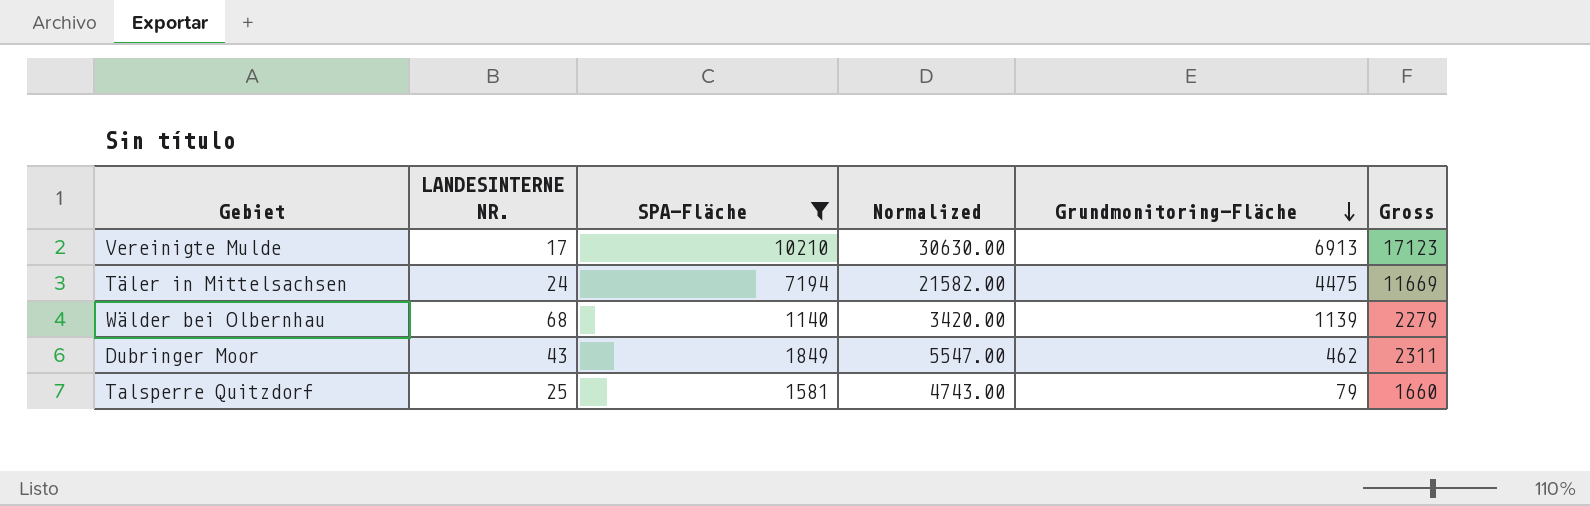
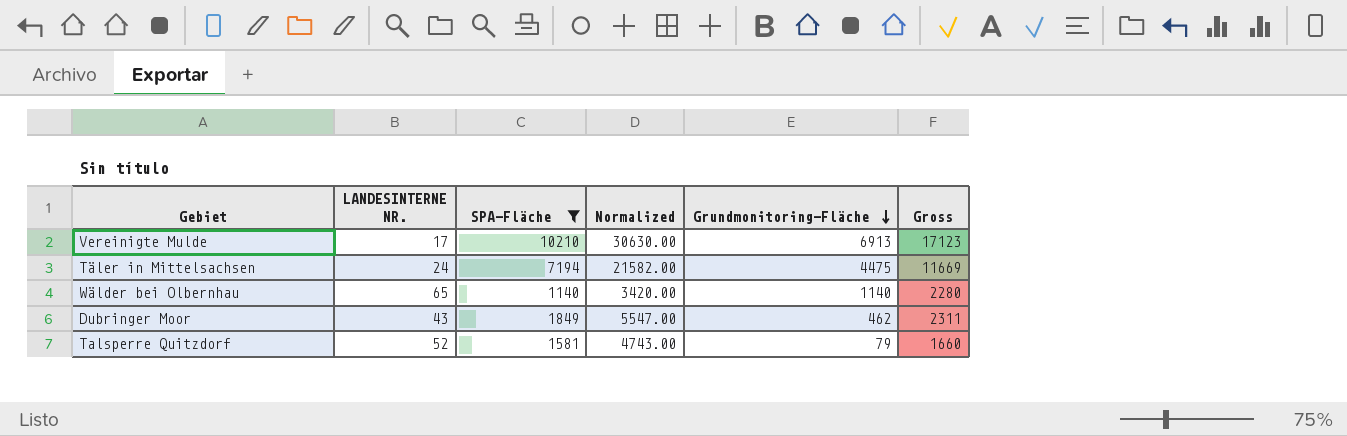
Wälder bei Olbernhau | LANDESINTERNE NR.: 68 -> 65
Wälder bei Olbernhau | Grundmonitoring-Fläche: 1139 -> 1140
Wälder bei Olbernhau | Gross: 2279 -> 2280
Talsperre Quitzdorf | LANDESINTERNE NR.: 25 -> 52

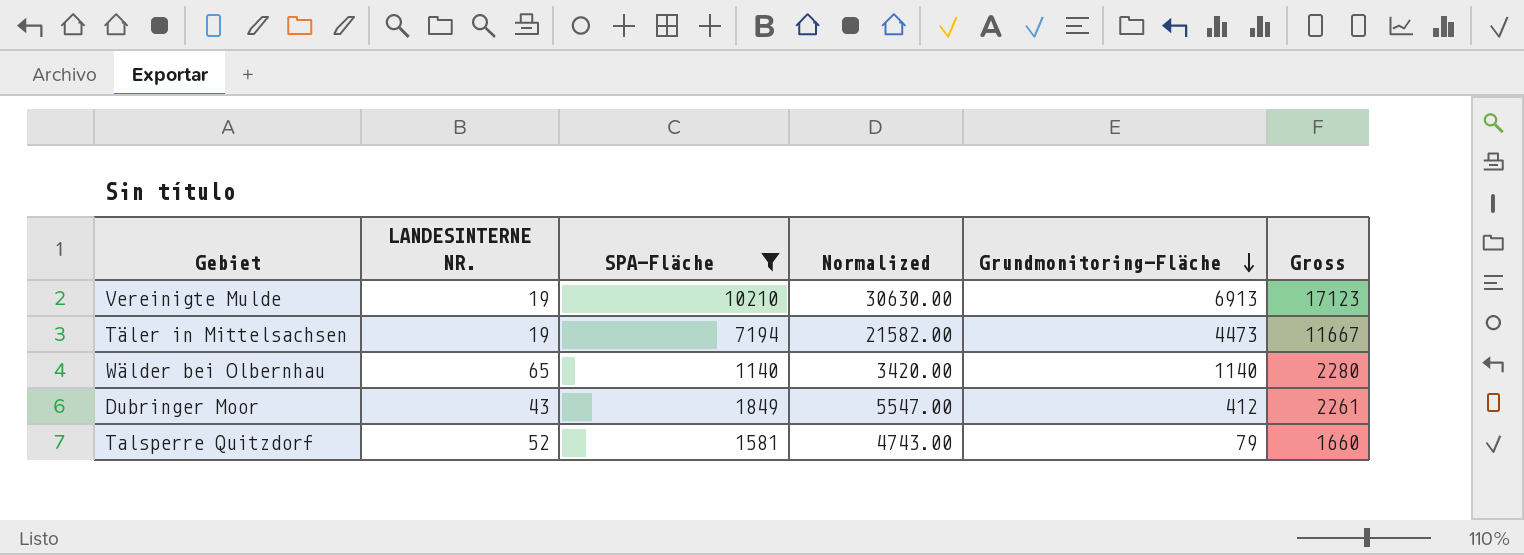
Vereinigte Mulde | LANDESINTERNE NR.: 17 -> 19
Täler in Mittelsachsen | LANDESINTERNE NR.: 24 -> 19
Täler in Mittelsachsen | Grundmonitoring-Fläche: 4475 -> 4473
Täler in Mittelsachsen | Gross: 11669 -> 11667
Dubringer Moor | Grundmonitoring-Fläche: 462 -> 412
Dubringer Moor | Gross: 2311 -> 2261

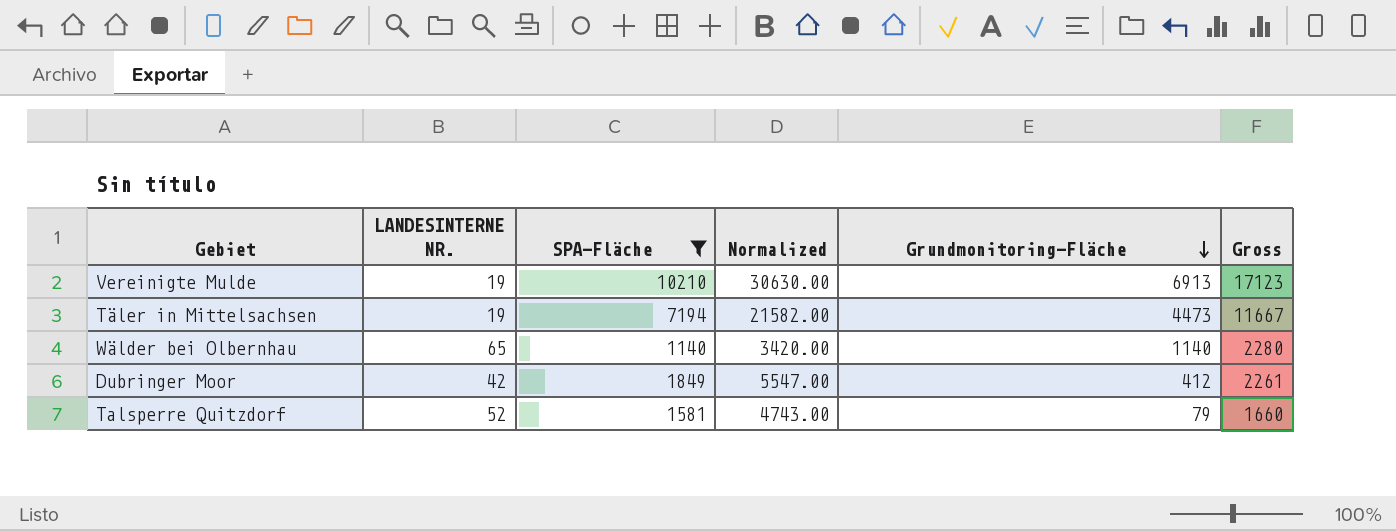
Dubringer Moor | LANDESINTERNE NR.: 43 -> 42

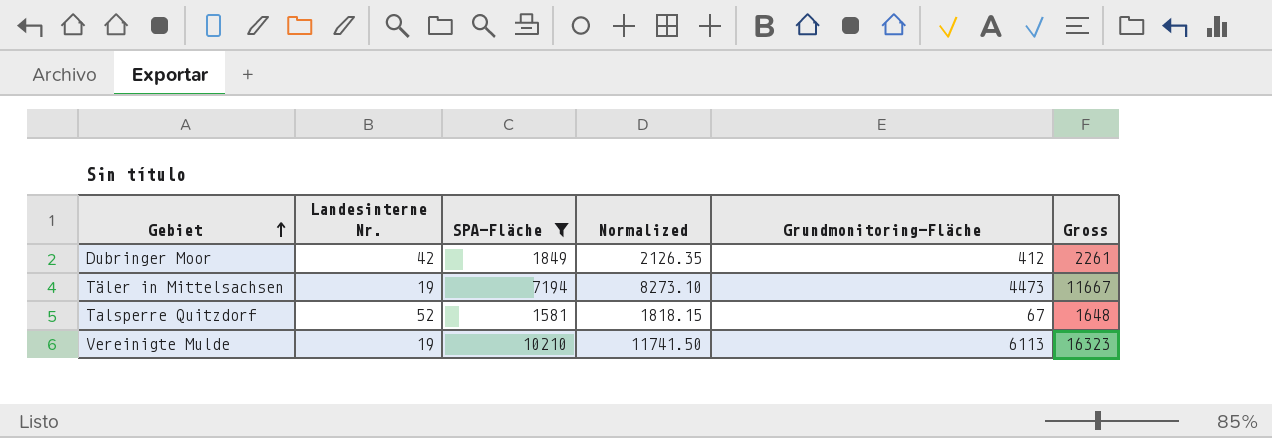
row order: Grundmonitoring-Fläche descending -> Gebiet ascending
column name: LANDESINTERNE NR. -> Landesinterne Nr.
column Normalized | formula: [SPA-Fläche] * 3 -> [SPA-Fläche] * 1.15
row Wälder bei Olbernhau: 65 | 1140 | 3420.00 | 1140 | 2280 -> none
Talsperre Quitzdorf | Grundmonitoring-Fläche: 79 -> 67
Talsperre Quitzdorf | Gross: 1660 -> 1648
Vereinigte Mulde | Grundmonitoring-Fläche: 6913 -> 6113
Vereinigte Mulde | Gross: 17123 -> 16323

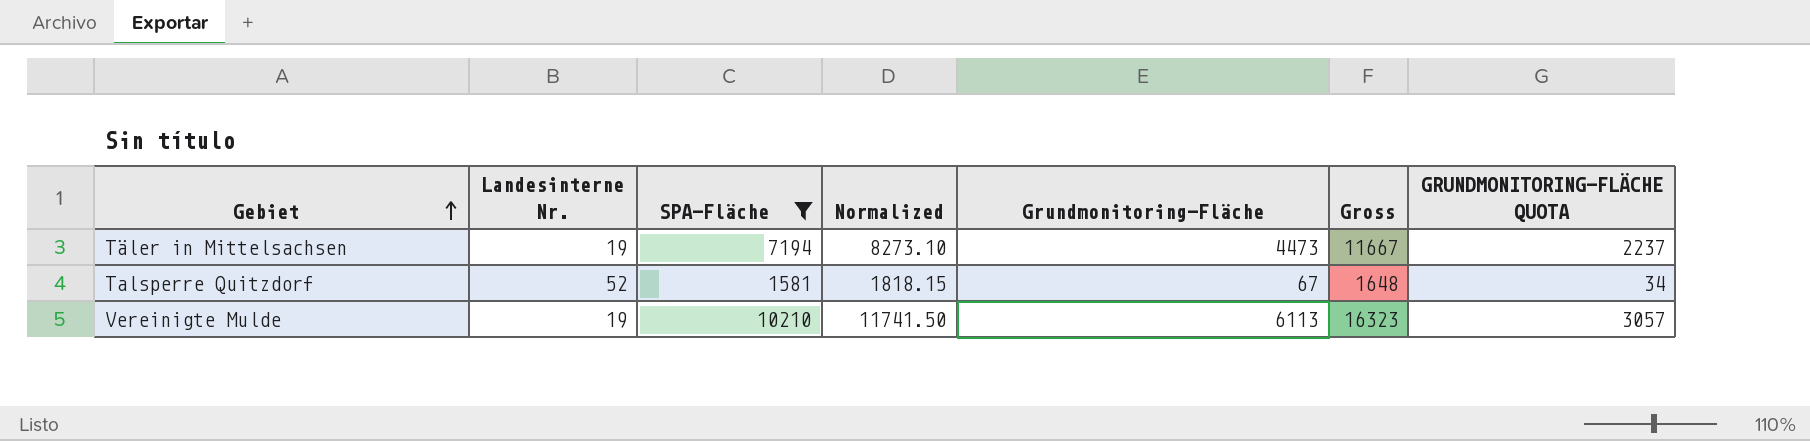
column GRUNDMONITORING-FLÄCHE QUOTA | formula: none -> [Grundmonitoring-Fläche] * 0.5
row Dubringer Moor: 42 | 1849 | 2126.35 | 412 | 2261 -> none

